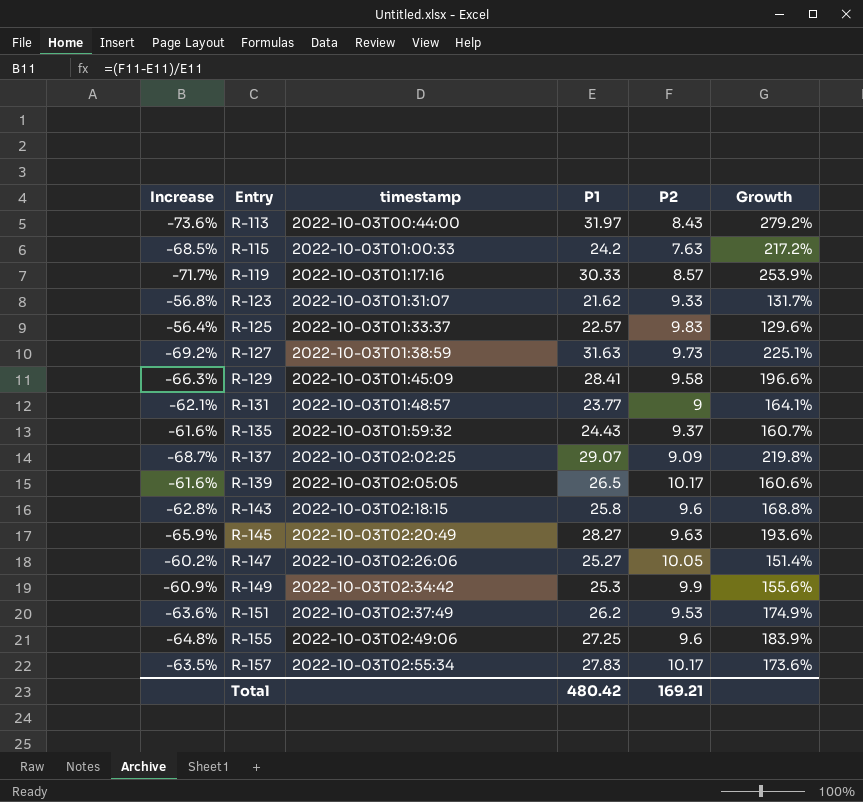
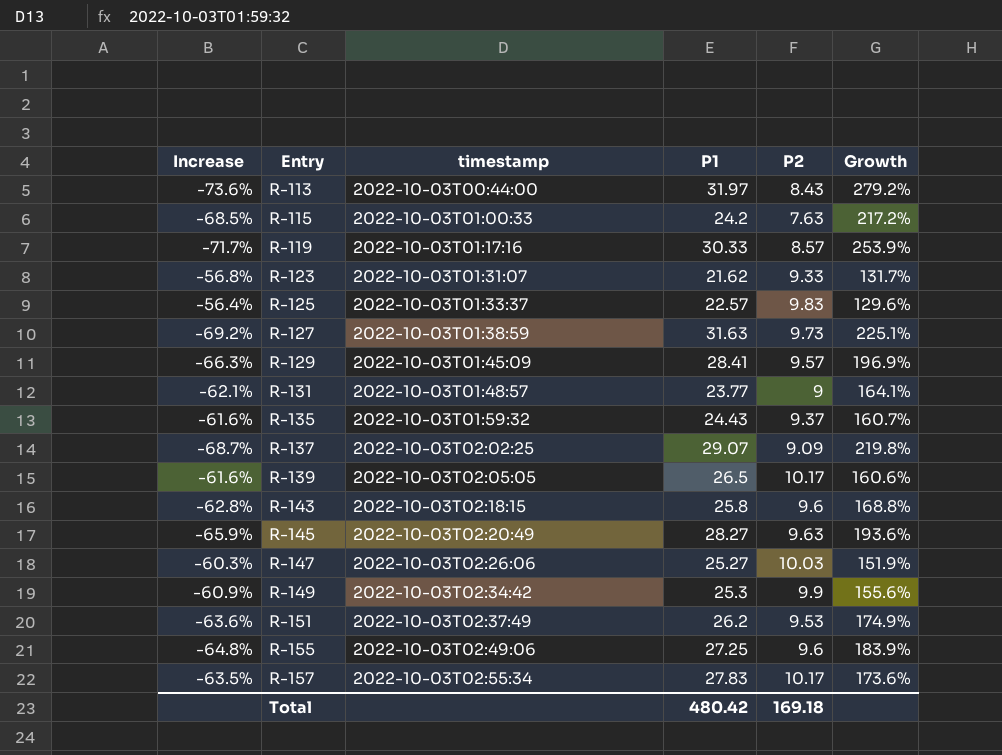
R-129 | P2: 9.58 -> 9.57
R-129 | Growth: 196.6% -> 196.9%
R-147 | Increase: -60.2% -> -60.3%
R-147 | P2: 10.05 -> 10.03
R-147 | Growth: 151.4% -> 151.9%
Total | P2: 169.21 -> 169.18

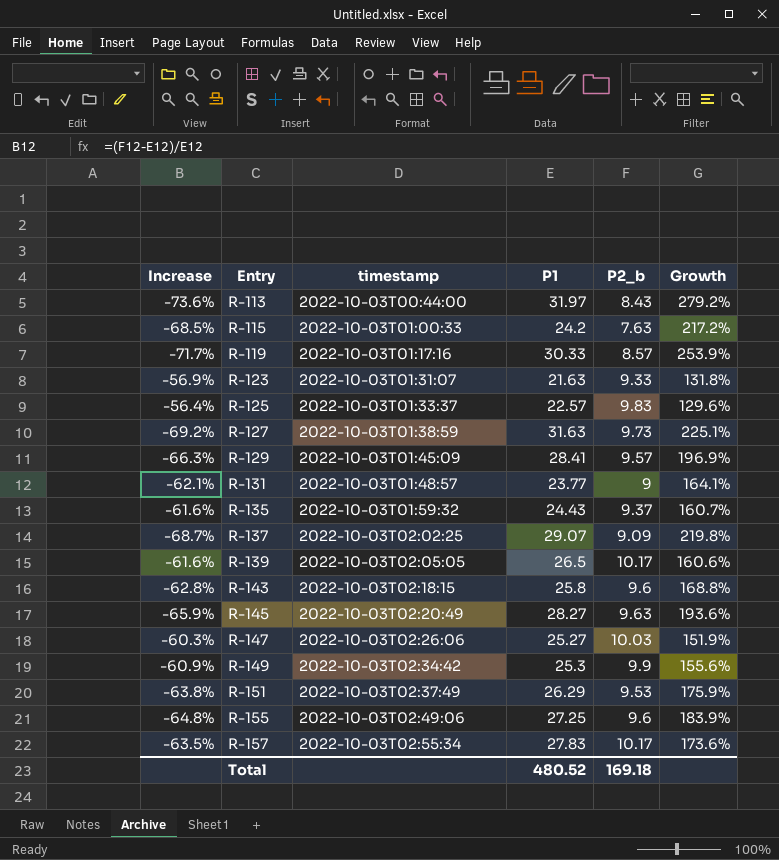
column name: P2 -> P2_b
R-123 | Increase: -56.8% -> -56.9%
R-123 | P1: 21.62 -> 21.63
R-123 | Growth: 131.7% -> 131.8%
R-151 | Increase: -63.6% -> -63.8%
R-151 | P1: 26.2 -> 26.29
R-151 | Growth: 174.9% -> 175.9%
Total | P1: 480.42 -> 480.52

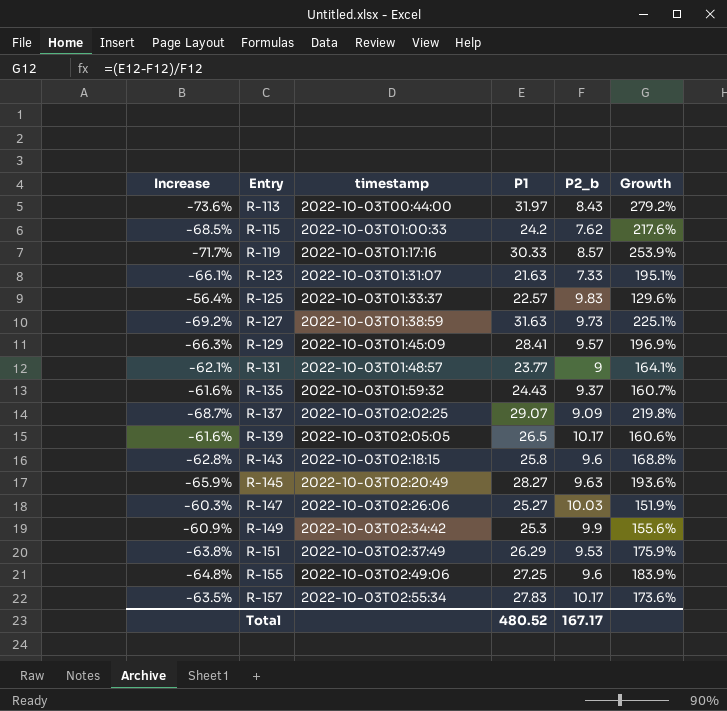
R-115 | P2_b: 7.63 -> 7.62
R-115 | Growth: 217.2% -> 217.6%
R-123 | Increase: -56.9% -> -66.1%
R-123 | P2_b: 9.33 -> 7.33
R-123 | Growth: 131.8% -> 195.1%
Total | P2_b: 169.18 -> 167.17

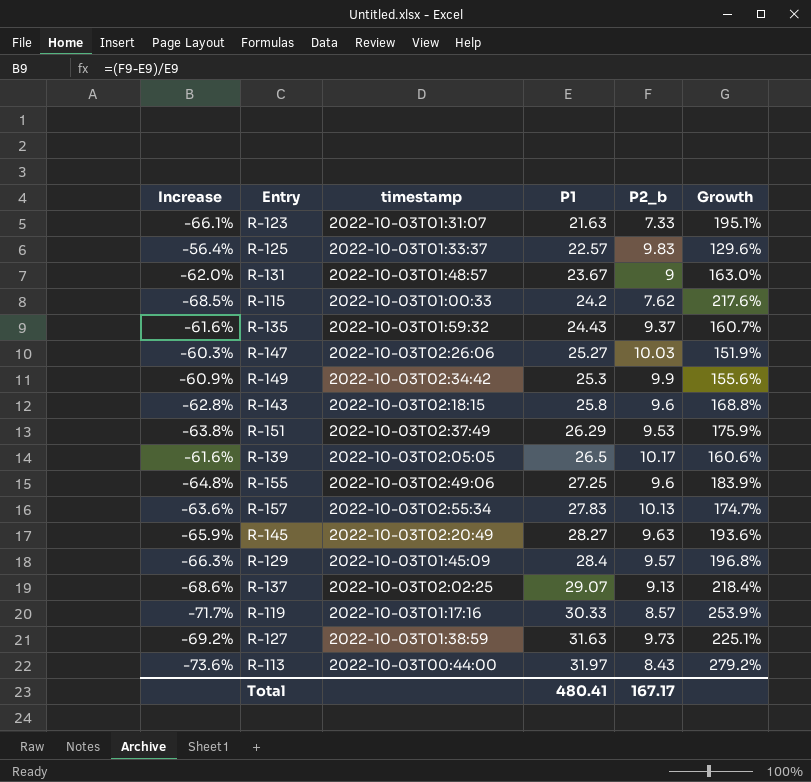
row order: Entry ascending -> P1 ascending
R-131 | Increase: -62.1% -> -62.0%
R-131 | P1: 23.77 -> 23.67
R-131 | Growth: 164.1% -> 163.0%
R-157 | Increase: -63.5% -> -63.6%
R-157 | P2_b: 10.17 -> 10.13
R-157 | Growth: 173.6% -> 174.7%
R-129 | P1: 28.41 -> 28.4
R-129 | Growth: 196.9% -> 196.8%
R-137 | Increase: -68.7% -> -68.6%
R-137 | P2_b: 9.09 -> 9.13
R-137 | Growth: 219.8% -> 218.4%
Total | P1: 480.52 -> 480.41

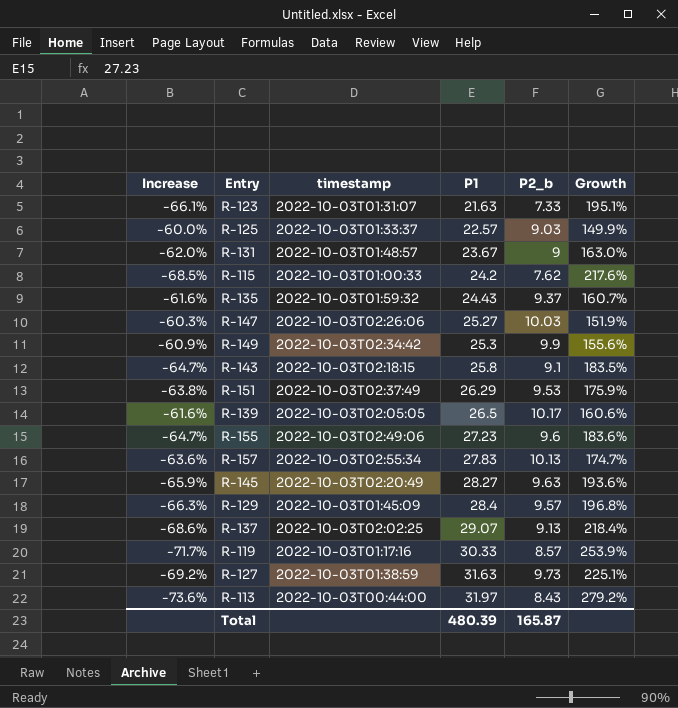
R-125 | Increase: -56.4% -> -60.0%
R-125 | P2_b: 9.83 -> 9.03
R-125 | Growth: 129.6% -> 149.9%
R-143 | Increase: -62.8% -> -64.7%
R-143 | P2_b: 9.6 -> 9.1
R-143 | Growth: 168.8% -> 183.5%
R-155 | Increase: -64.8% -> -64.7%
R-155 | P1: 27.25 -> 27.23
R-155 | Growth: 183.9% -> 183.6%
Total | P1: 480.41 -> 480.39
Total | P2_b: 167.17 -> 165.87

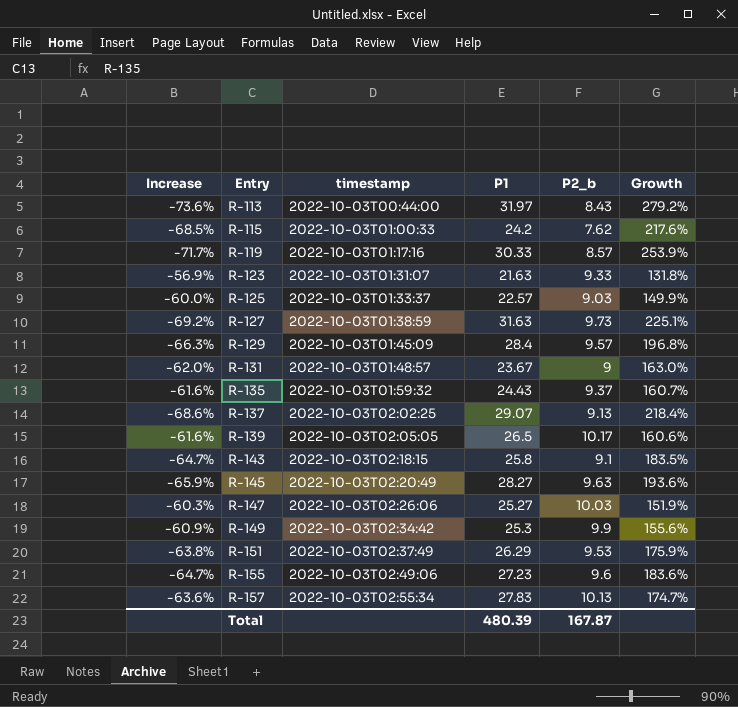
row order: P1 ascending -> Entry ascending
R-123 | Increase: -66.1% -> -56.9%
R-123 | P2_b: 7.33 -> 9.33
R-123 | Growth: 195.1% -> 131.8%
Total | P2_b: 165.87 -> 167.87

